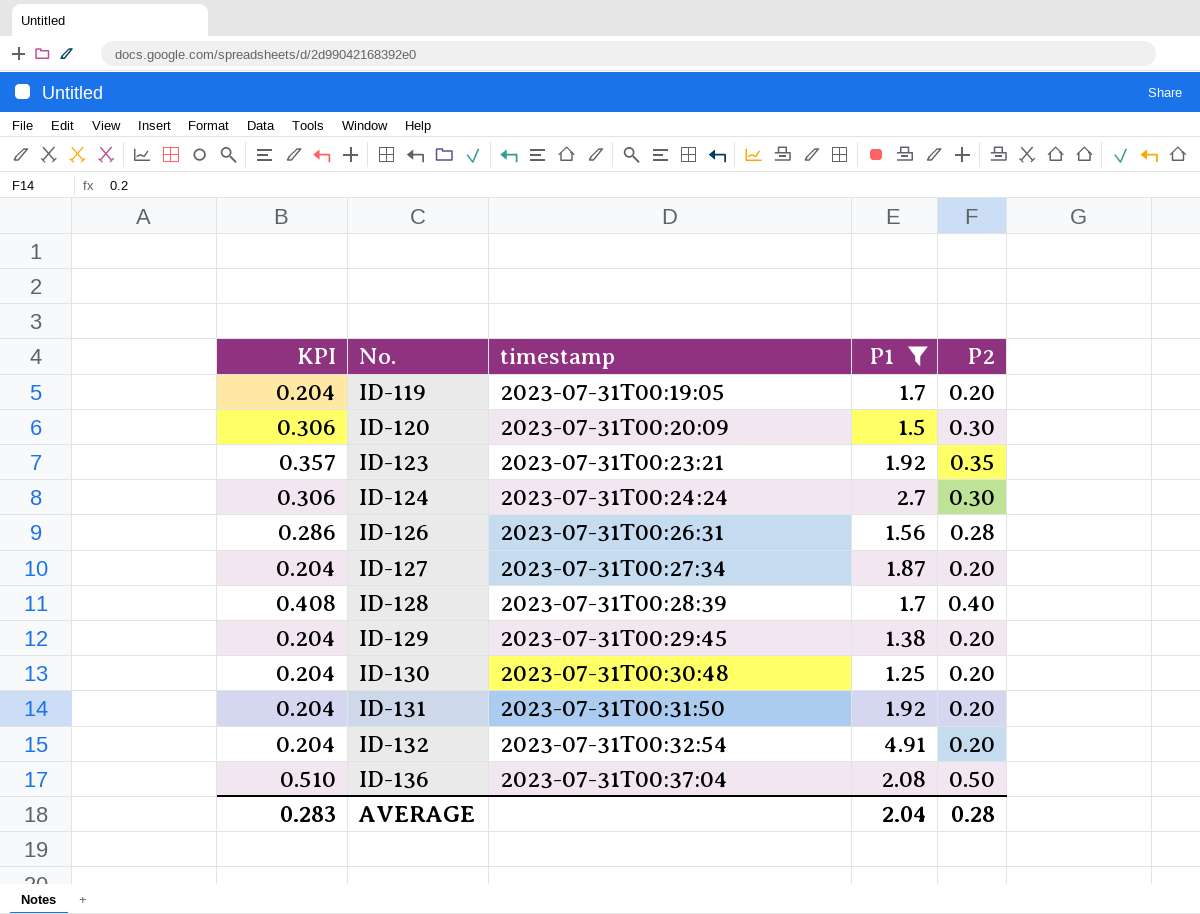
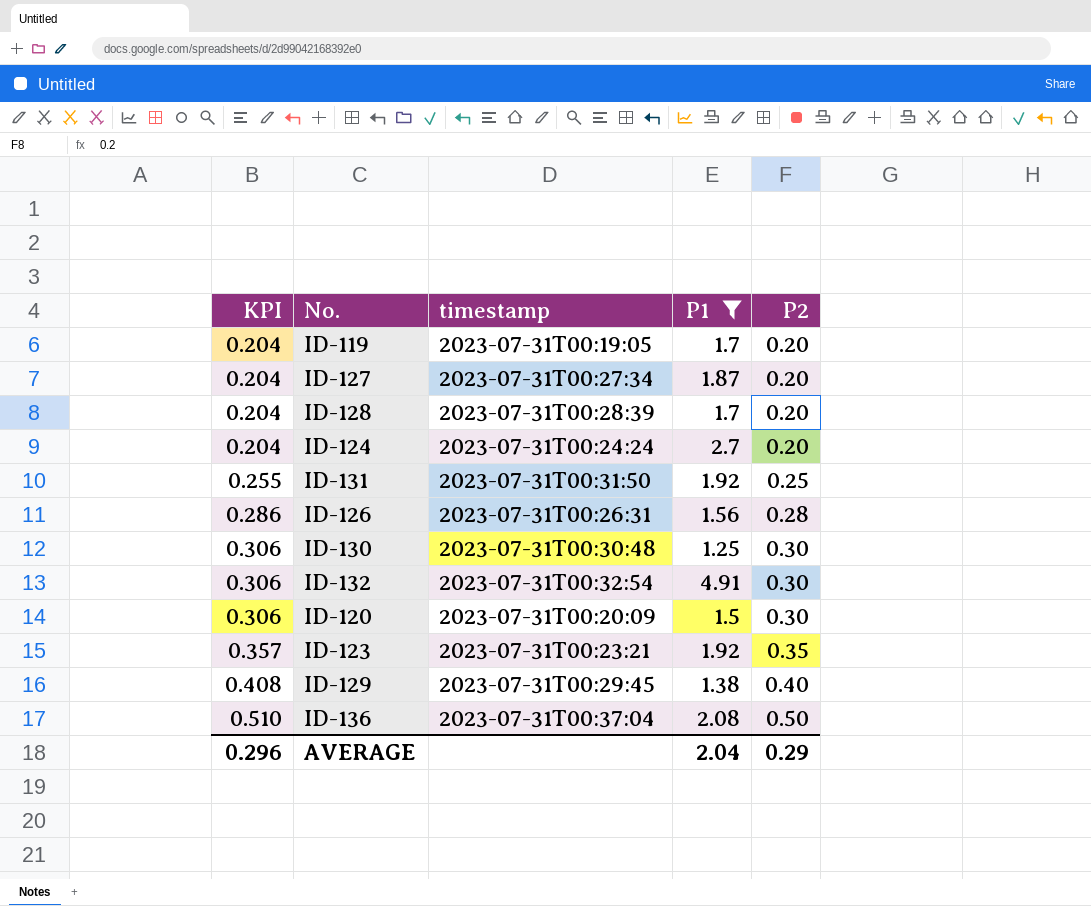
row order: No. ascending -> KPI ascending
ID-128 | KPI: 0.408 -> 0.204
ID-128 | P2: 0.40 -> 0.20
ID-124 | KPI: 0.306 -> 0.204
ID-124 | P2: 0.30 -> 0.20
ID-131 | KPI: 0.204 -> 0.255
ID-131 | P2: 0.20 -> 0.25
ID-130 | KPI: 0.204 -> 0.306
ID-130 | P2: 0.20 -> 0.30
ID-132 | KPI: 0.204 -> 0.306
ID-132 | P2: 0.20 -> 0.30
ID-129 | KPI: 0.204 -> 0.408
ID-129 | P2: 0.20 -> 0.40
AVERAGE | KPI: 0.283 -> 0.296
AVERAGE | P2: 0.28 -> 0.29

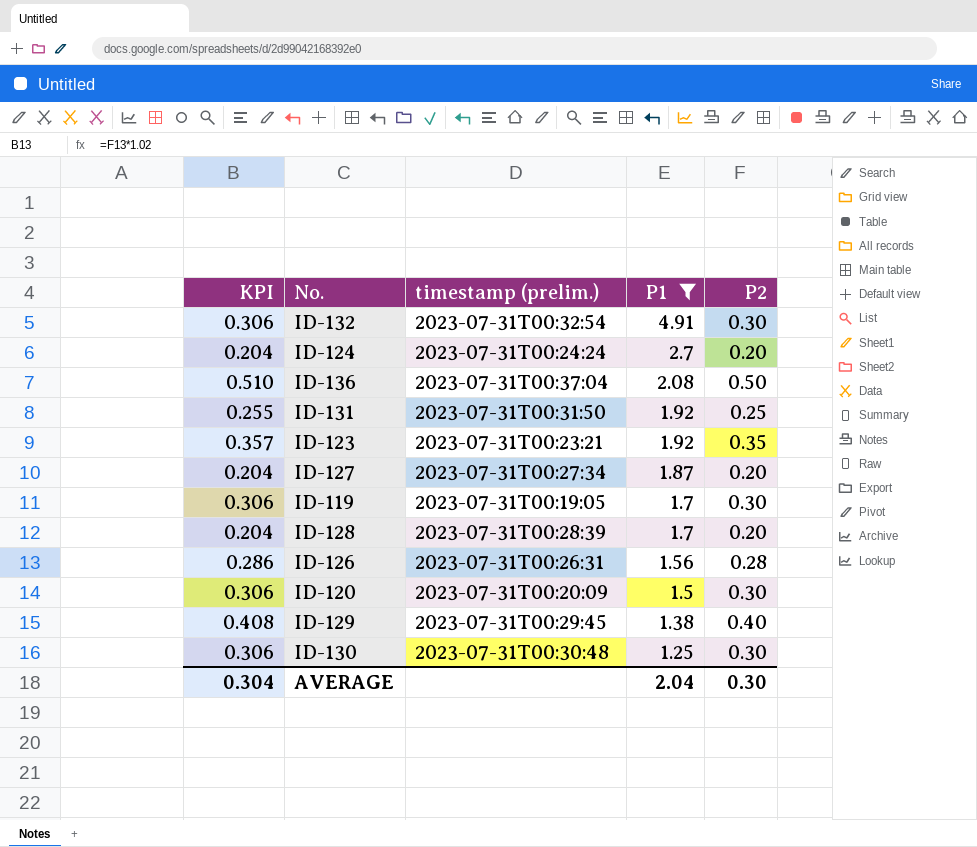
row order: KPI ascending -> P1 descending
column name: timestamp -> timestamp (prelim.)
ID-119 | KPI: 0.204 -> 0.306
ID-119 | P2: 0.20 -> 0.30
AVERAGE | KPI: 0.296 -> 0.304
AVERAGE | P2: 0.29 -> 0.30

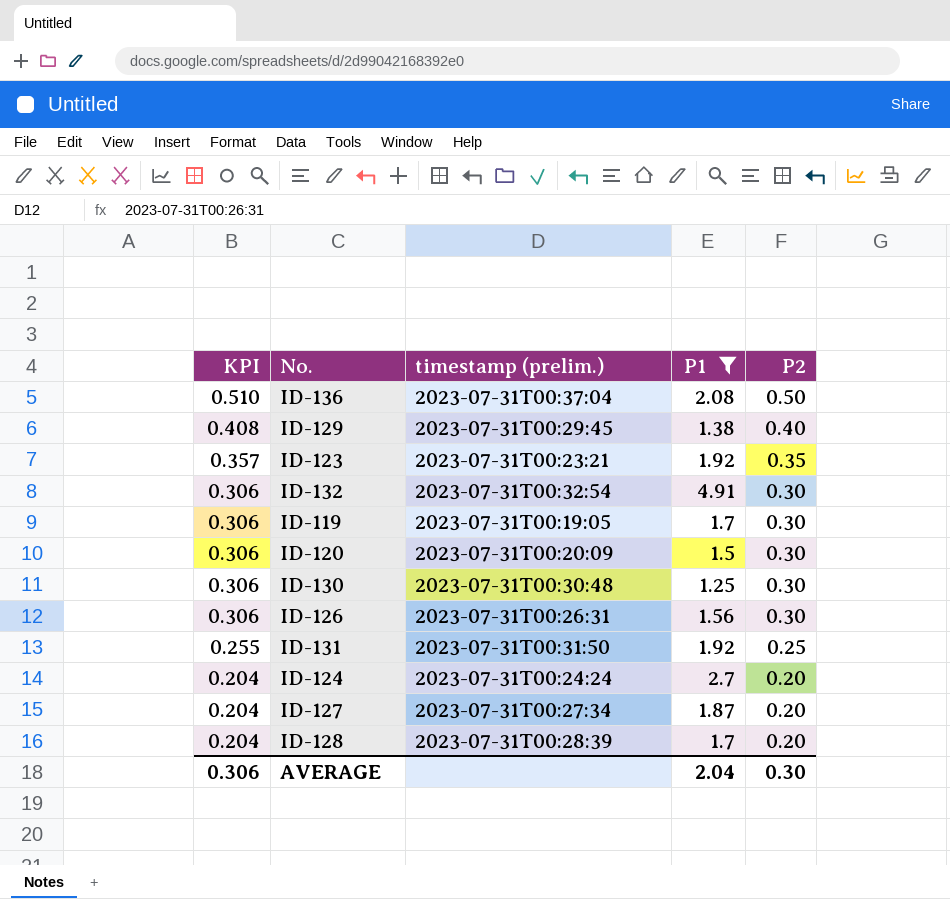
row order: P1 descending -> KPI descending
ID-126 | KPI: 0.286 -> 0.306
ID-126 | P2: 0.28 -> 0.30
AVERAGE | KPI: 0.304 -> 0.306

